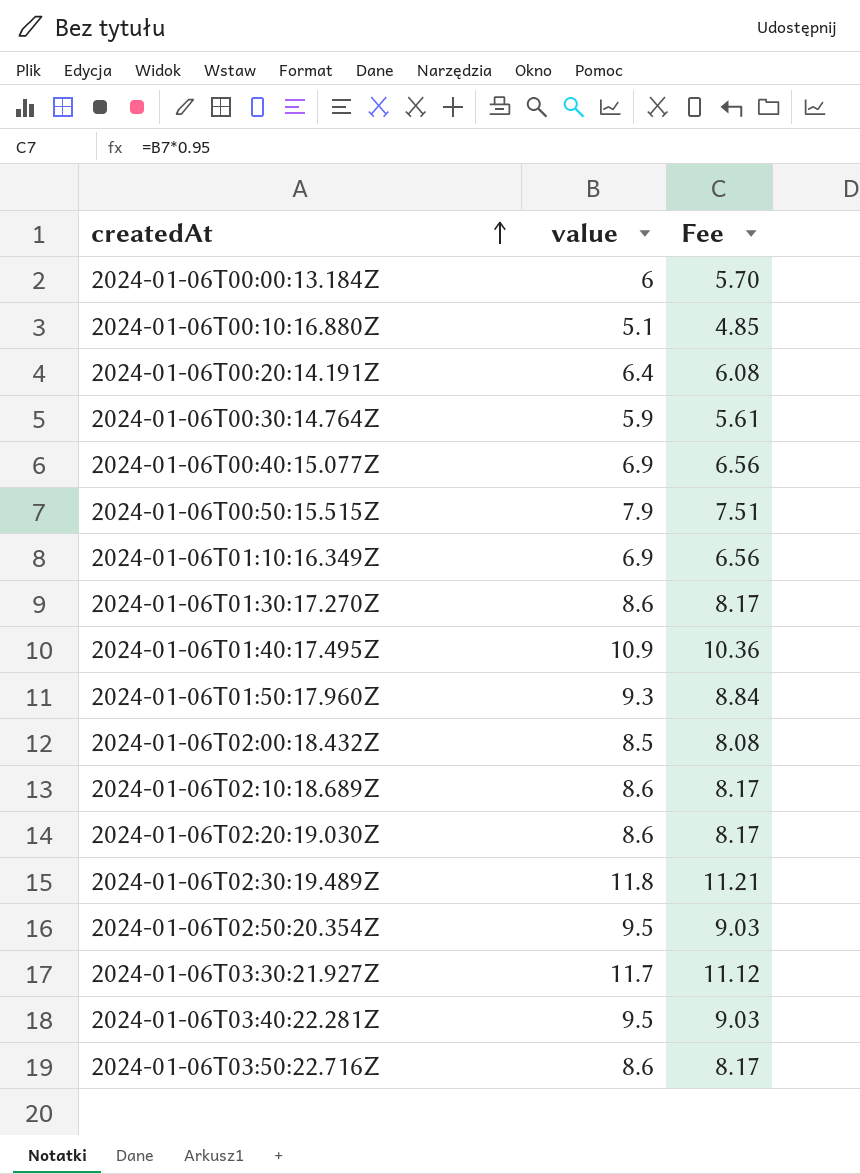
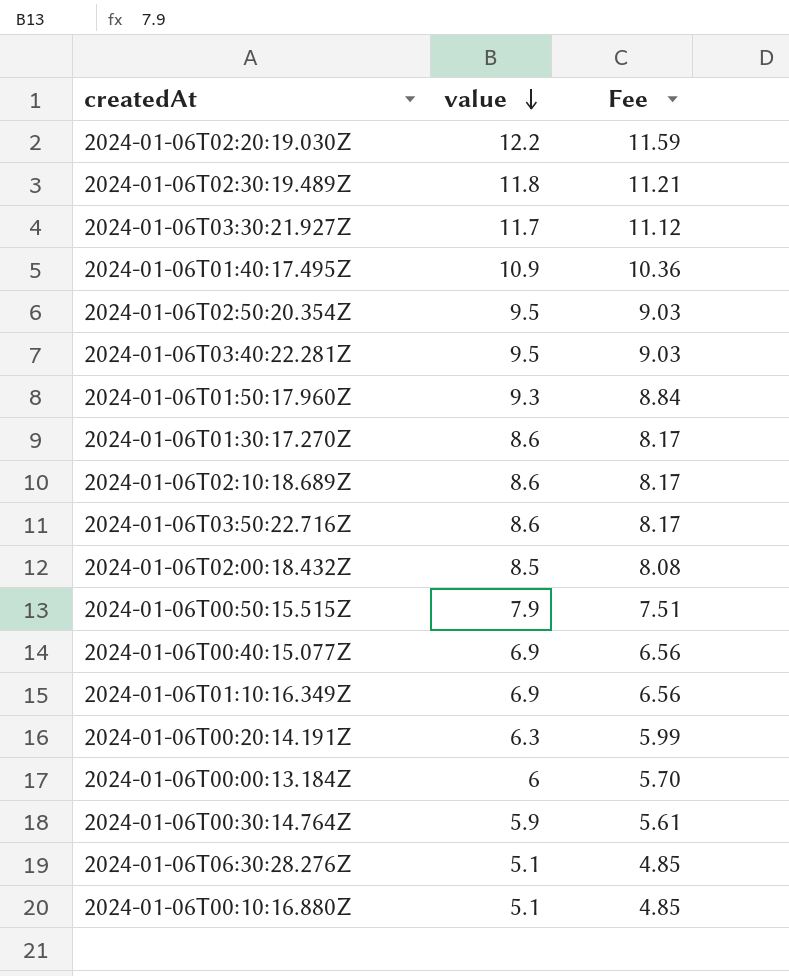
row order: createdAt ascending -> value descending
2024-01-06T02:20:19.030Z | value: 8.6 -> 12.2
2024-01-06T02:20:19.030Z | Fee: 8.17 -> 11.59
2024-01-06T00:20:14.191Z | value: 6.4 -> 6.3
2024-01-06T00:20:14.191Z | Fee: 6.08 -> 5.99
row 2024-01-06T06:30:28.276Z: none -> 5.1 | 4.85

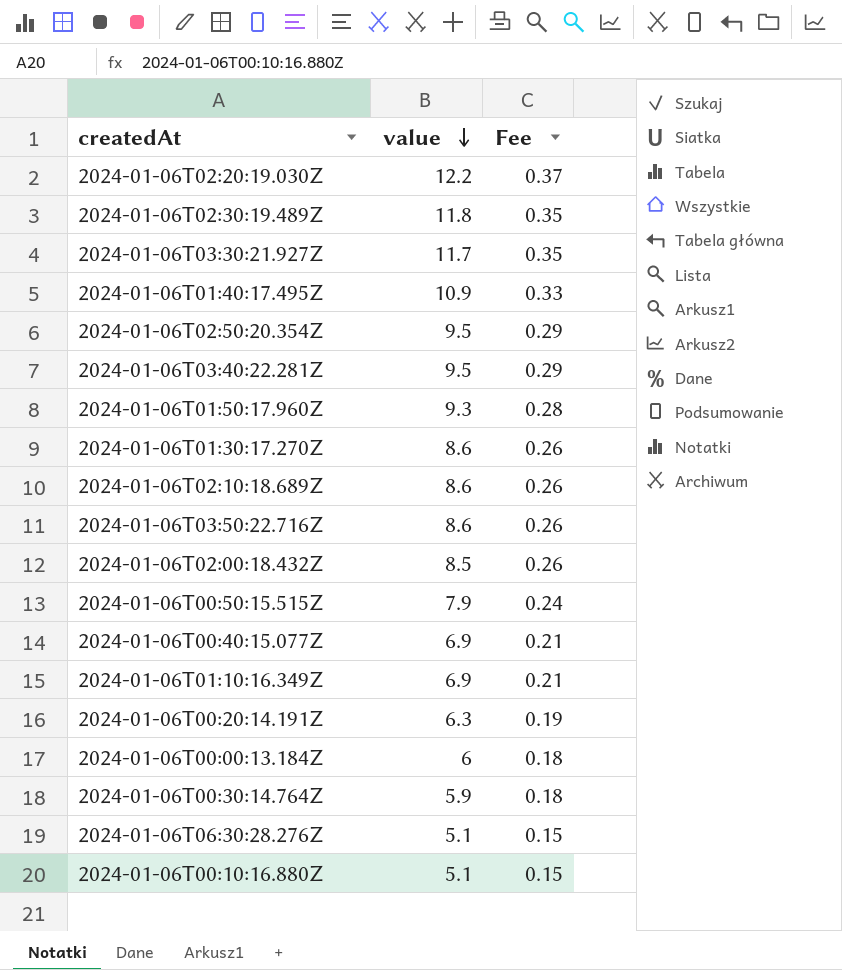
column Fee | formula: [value] * 0.95 -> [value] * 0.03

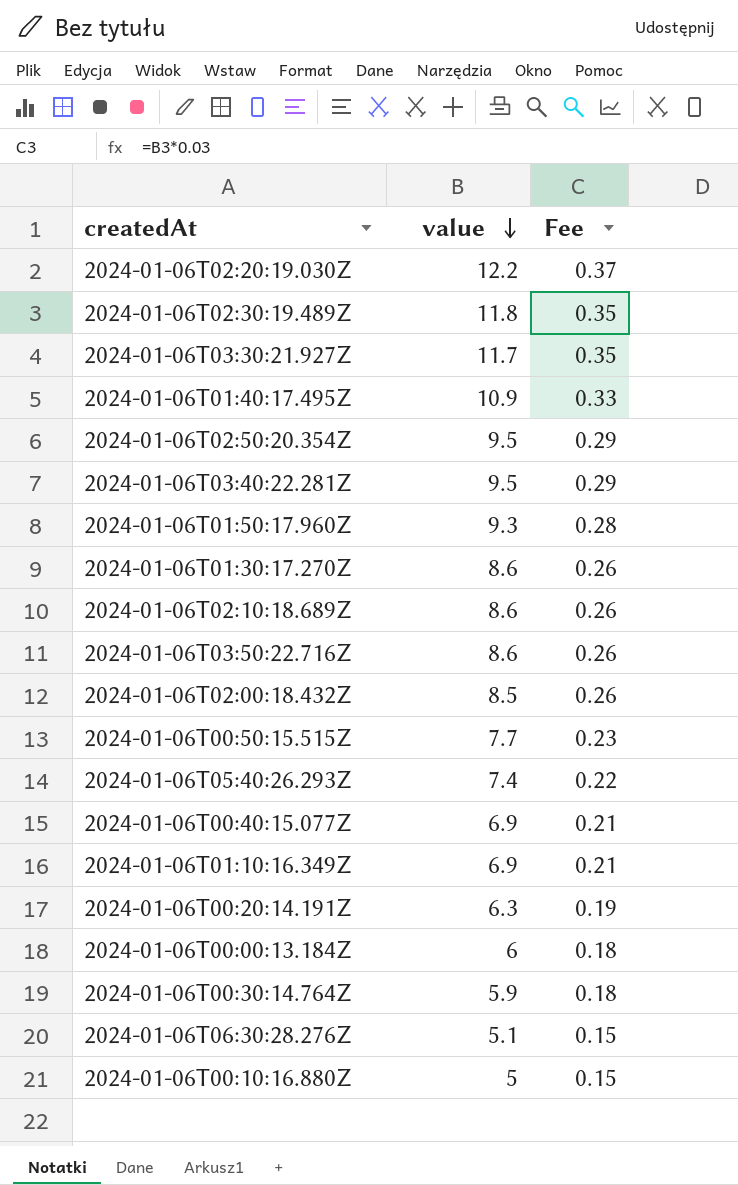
2024-01-06T00:50:15.515Z | value: 7.9 -> 7.7
2024-01-06T00:50:15.515Z | Fee: 0.24 -> 0.23
row 2024-01-06T05:40:26.293Z: none -> 7.4 | 0.22
2024-01-06T00:10:16.880Z | value: 5.1 -> 5

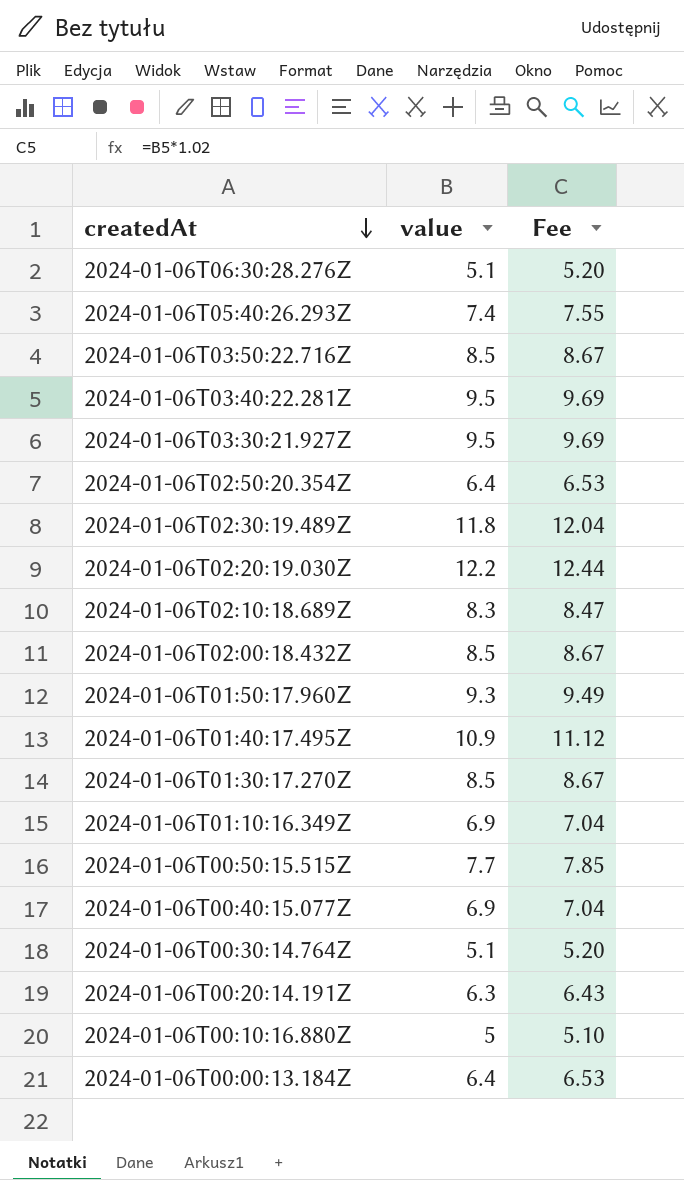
row order: value descending -> createdAt descending
column Fee | formula: [value] * 0.03 -> [value] * 1.02
2024-01-06T03:50:22.716Z | value: 8.6 -> 8.5
2024-01-06T03:30:21.927Z | value: 11.7 -> 9.5
2024-01-06T02:50:20.354Z | value: 9.5 -> 6.4
2024-01-06T02:10:18.689Z | value: 8.6 -> 8.3
2024-01-06T01:30:17.270Z | value: 8.6 -> 8.5
2024-01-06T00:30:14.764Z | value: 5.9 -> 5.1
2024-01-06T00:00:13.184Z | value: 6 -> 6.4

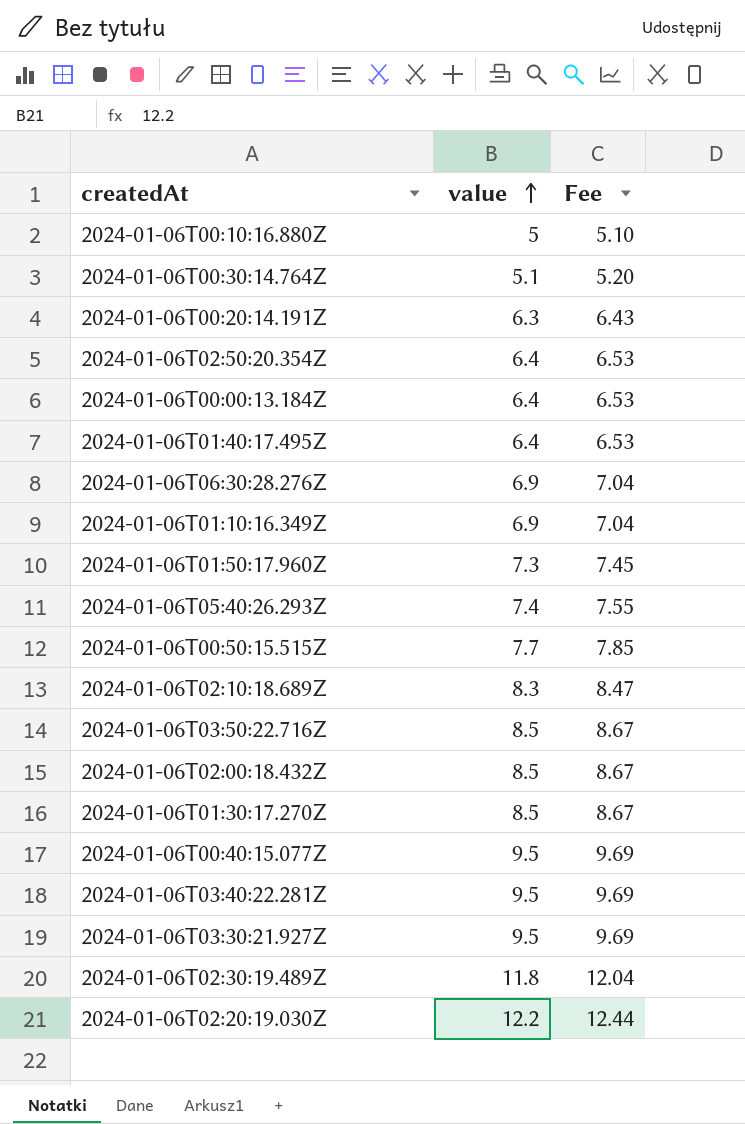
row order: createdAt descending -> value ascending
2024-01-06T01:40:17.495Z | value: 10.9 -> 6.4
2024-01-06T01:40:17.495Z | Fee: 11.12 -> 6.53
2024-01-06T06:30:28.276Z | value: 5.1 -> 6.9
2024-01-06T06:30:28.276Z | Fee: 5.20 -> 7.04
2024-01-06T01:50:17.960Z | value: 9.3 -> 7.3
2024-01-06T01:50:17.960Z | Fee: 9.49 -> 7.45
2024-01-06T00:40:15.077Z | value: 6.9 -> 9.5
2024-01-06T00:40:15.077Z | Fee: 7.04 -> 9.69

